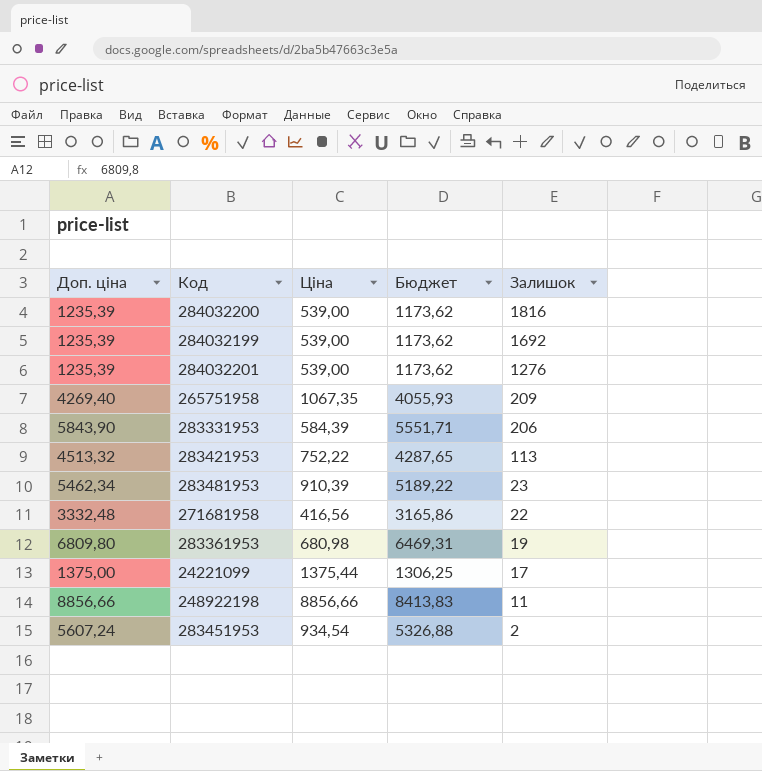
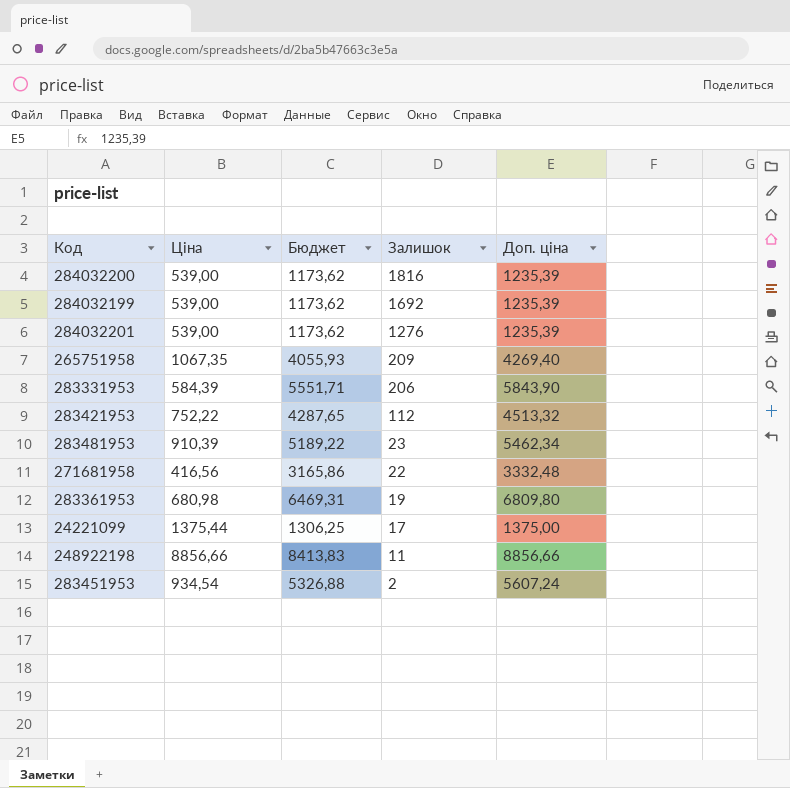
column Доп. ціна | position: 1 -> 5
283421953 | Залишок: 113 -> 112

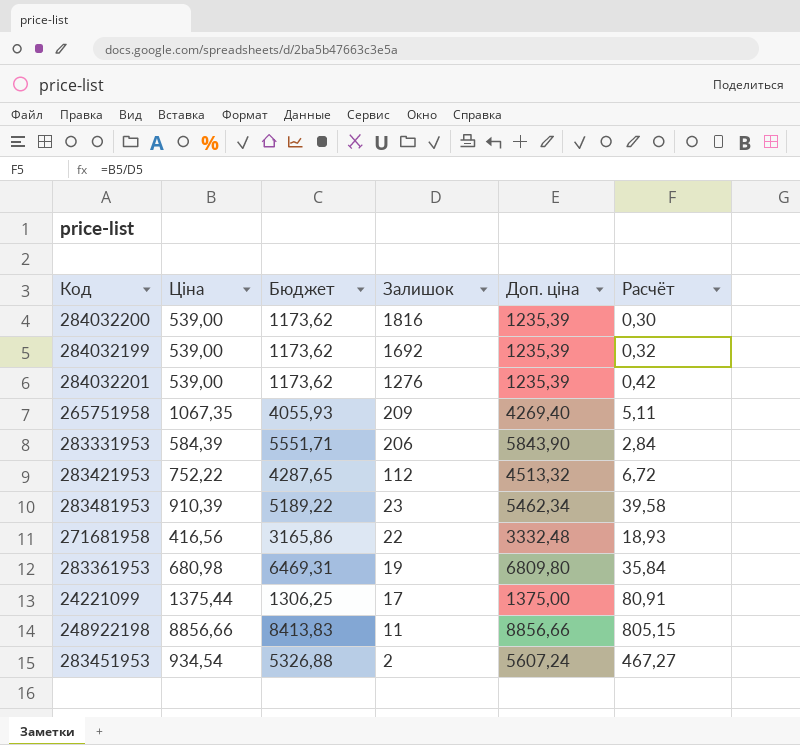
column Расчёт | formula: none -> [Ціна] / [Залишок]

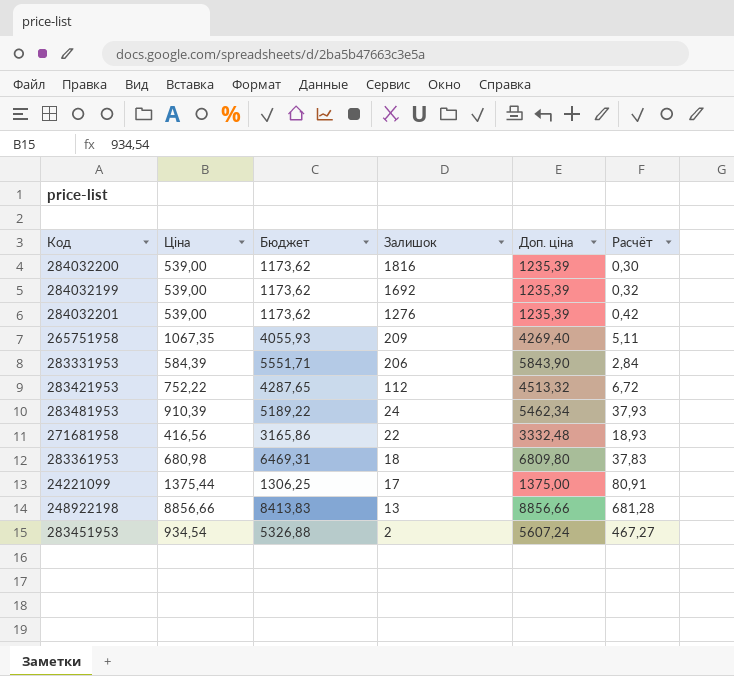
283481953 | Залишок: 23 -> 24
283481953 | Расчёт: 39,58 -> 37,93
283361953 | Залишок: 19 -> 18
283361953 | Расчёт: 35,84 -> 37,83
248922198 | Залишок: 11 -> 13
248922198 | Расчёт: 805,15 -> 681,28

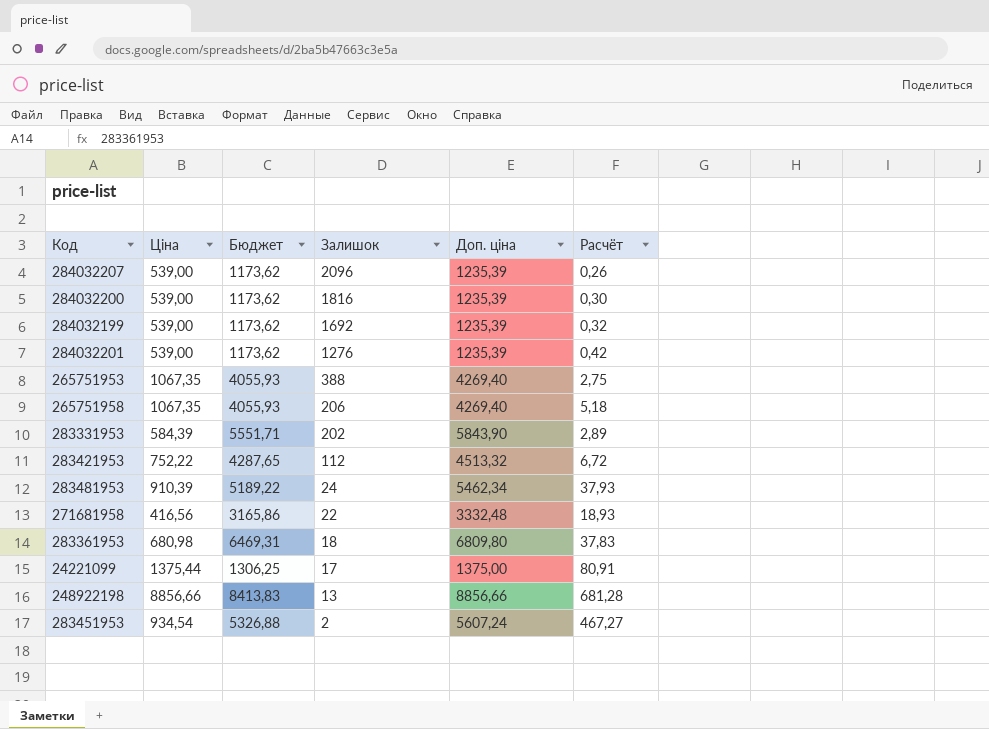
row 284032207: none -> 539,00 | 1173,62 | 2096 | 1235,39 | 0,26
row 265751953: none -> 1067,35 | 4055,93 | 388 | 4269,40 | 2,75
265751958 | Залишок: 209 -> 206
265751958 | Расчёт: 5,11 -> 5,18
283331953 | Залишок: 206 -> 202
283331953 | Расчёт: 2,84 -> 2,89

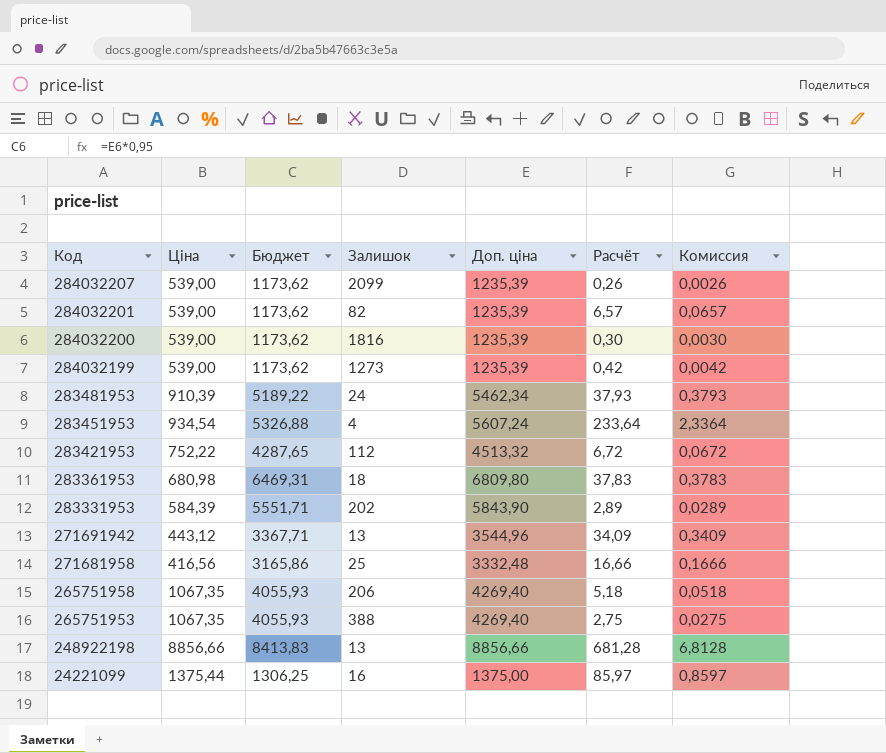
row order: Залишок descending -> Код descending
column Комиссия | formula: none -> [Расчёт] * 0,01
284032207 | Залишок: 2096 -> 2099
284032201 | Залишок: 1276 -> 82
284032201 | Расчёт: 0,42 -> 6,57
284032199 | Залишок: 1692 -> 1273
284032199 | Расчёт: 0,32 -> 0,42
283451953 | Залишок: 2 -> 4
283451953 | Расчёт: 467,27 -> 233,64
row 271691942: none -> 443,12 | 3367,71 | 13 | 3544,96 | 34,09 | 0,3409
271681958 | Залишок: 22 -> 25
271681958 | Расчёт: 18,93 -> 16,66
24221099 | Залишок: 17 -> 16
24221099 | Расчёт: 80,91 -> 85,97

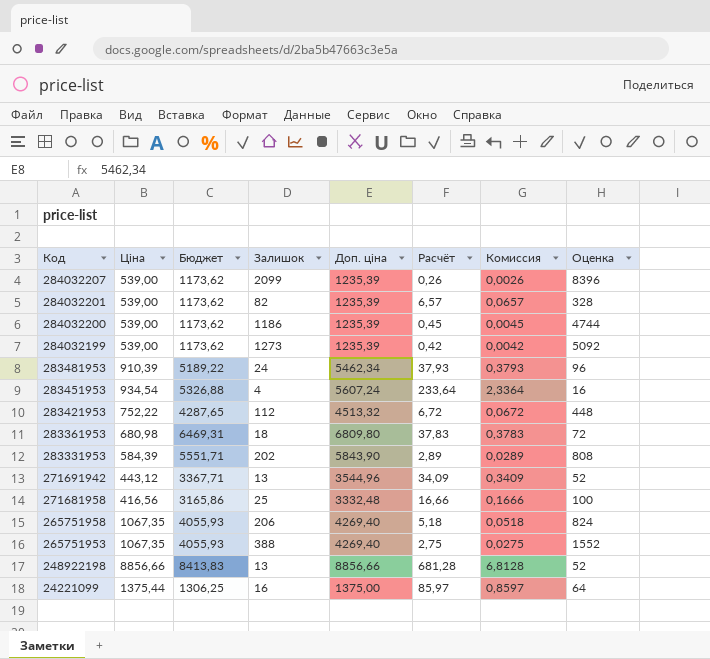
column Оценка | formula: none -> [Залишок] * 4
284032200 | Залишок: 1816 -> 1186
284032200 | Расчёт: 0,30 -> 0,45
284032200 | Комиссия: 0,0030 -> 0,0045

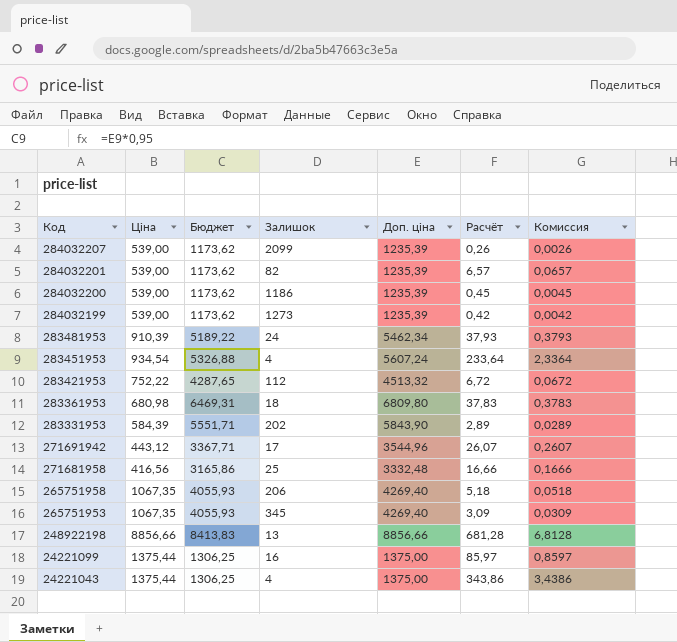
column Оценка | formula: [Залишок] * 4 -> none
271691942 | Залишок: 13 -> 17
271691942 | Расчёт: 34,09 -> 26,07
271691942 | Комиссия: 0,3409 -> 0,2607
265751953 | Залишок: 388 -> 345
265751953 | Расчёт: 2,75 -> 3,09
265751953 | Комиссия: 0,0275 -> 0,0309
row 24221043: none -> 1375,44 | 1306,25 | 4 | 1375,00 | 343,86 | 3,4386

